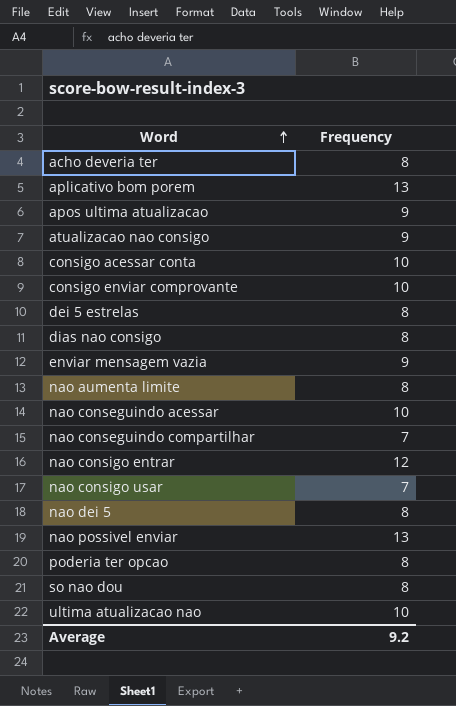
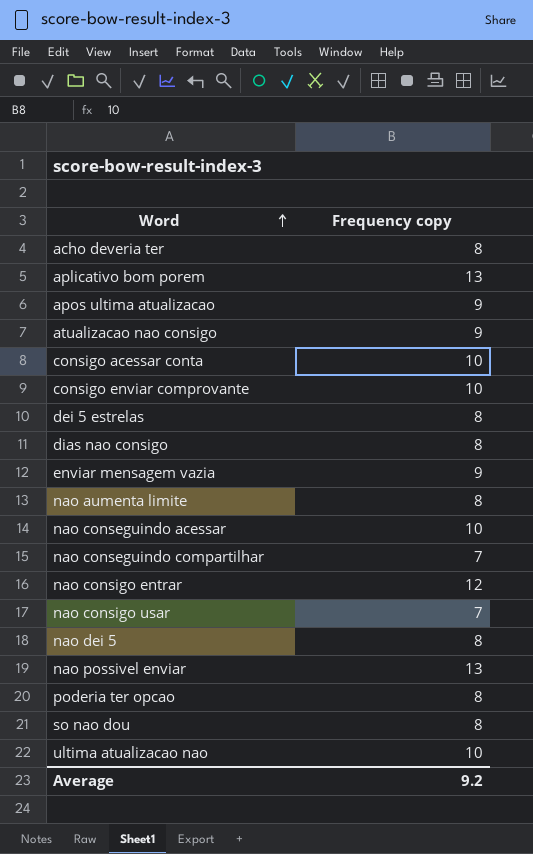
column name: Frequency -> Frequency copy

